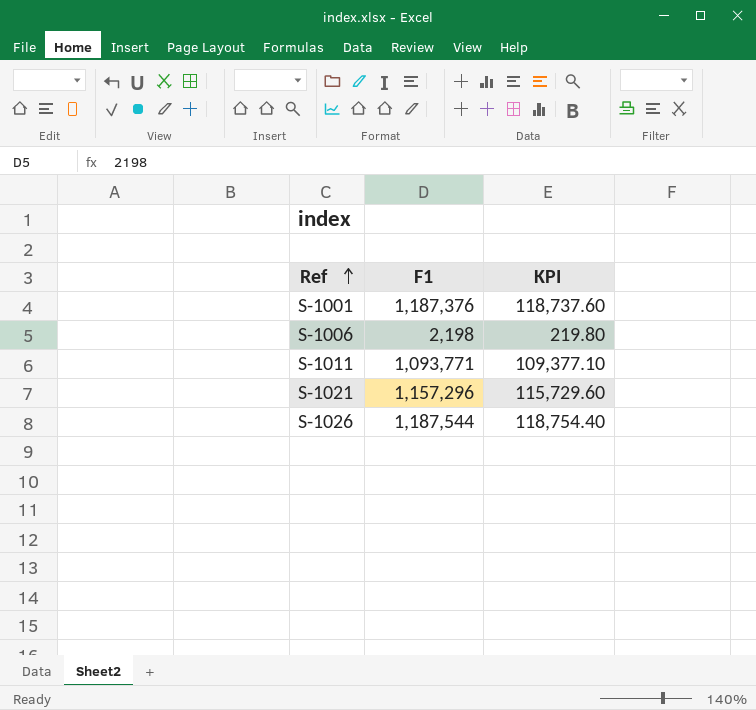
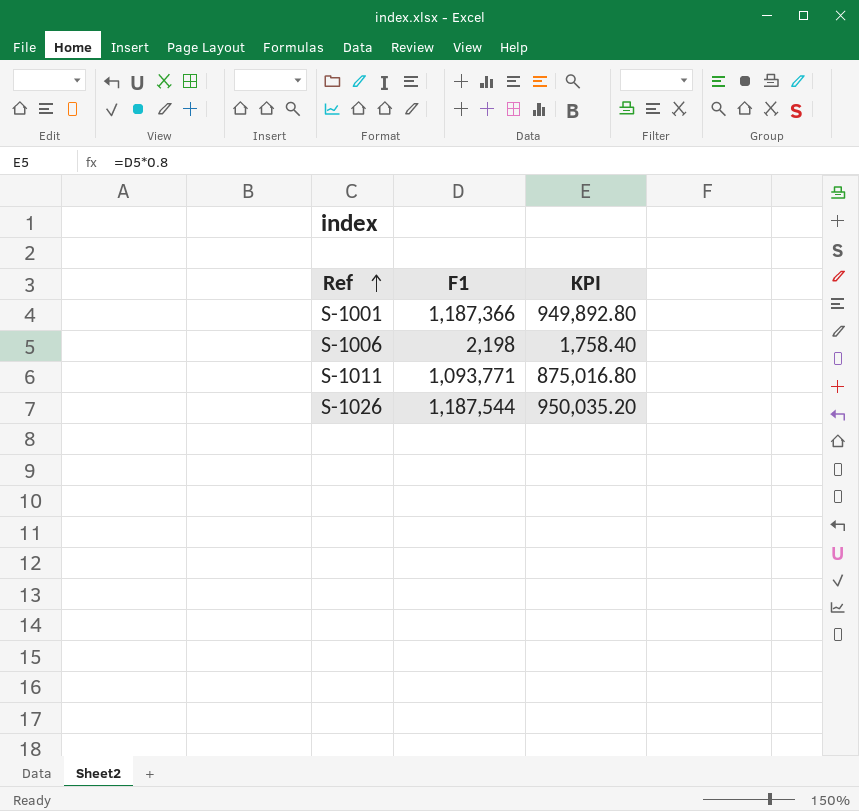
column KPI | formula: [F1] * 0.1 -> [F1] * 0.8
row S-1021: 1,157,296 | 115,729.60 -> none
S-1001 | F1: 1,187,376 -> 1,187,366

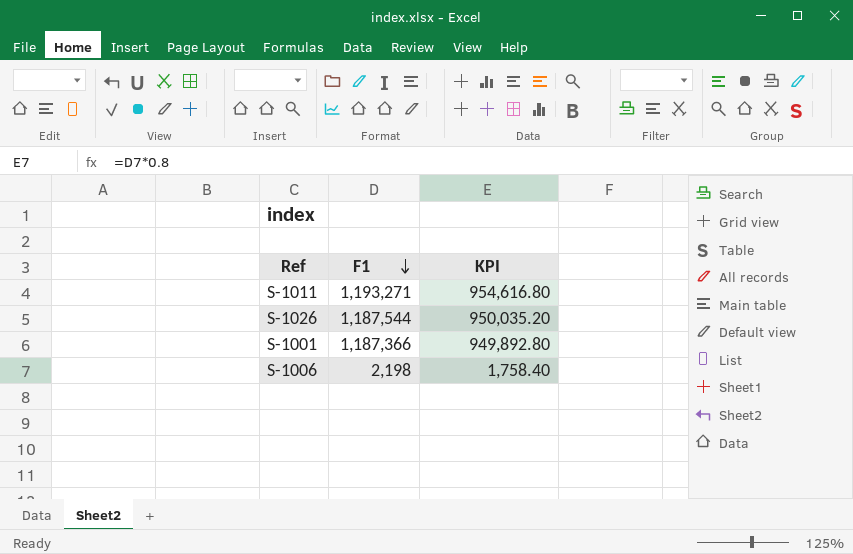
row order: Ref ascending -> F1 descending
S-1011 | F1: 1,093,771 -> 1,193,271
S-1011 | KPI: 875,016.80 -> 954,616.80

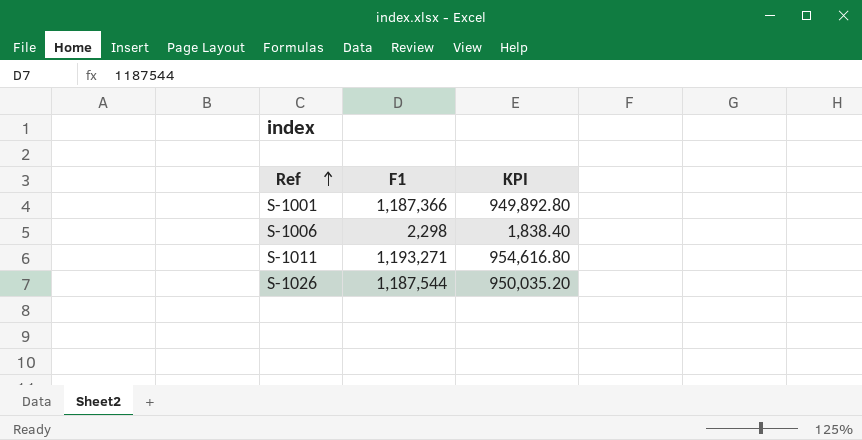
row order: F1 descending -> Ref ascending
S-1006 | F1: 2,198 -> 2,298
S-1006 | KPI: 1,758.40 -> 1,838.40

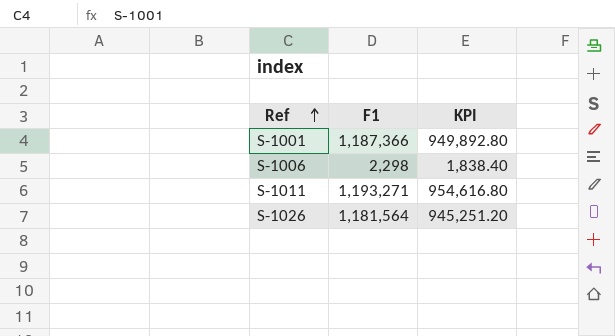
S-1026 | F1: 1,187,544 -> 1,181,564
S-1026 | KPI: 950,035.20 -> 945,251.20

